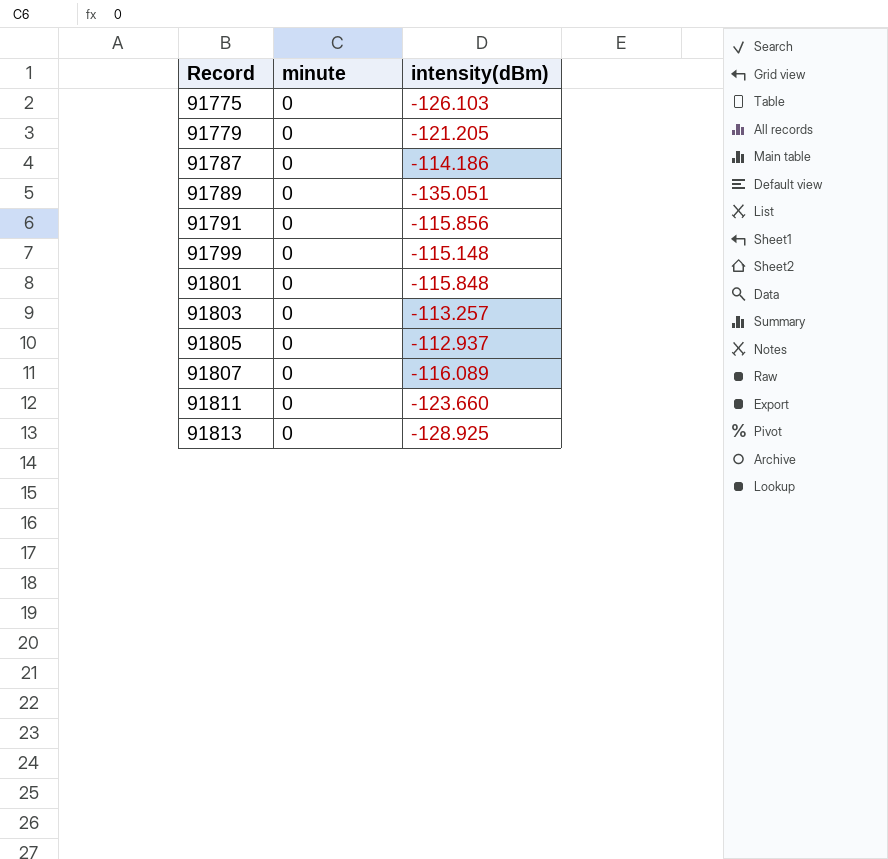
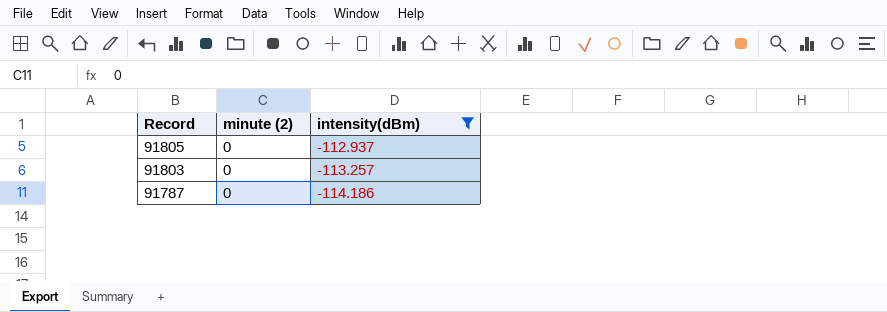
filter: none -> intensity(dBm) >= -114.186
row order: Record ascending -> Record descending
column name: minute -> minute (2)

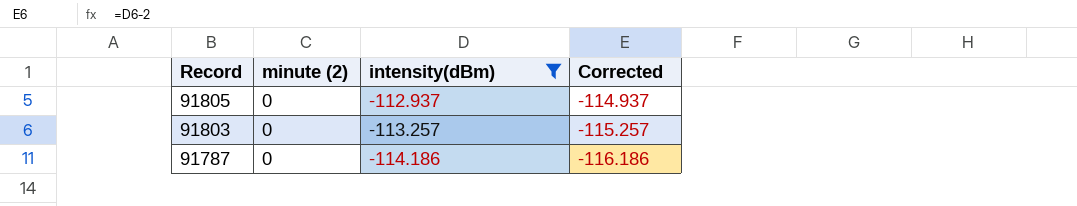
column Corrected | formula: none -> [intensity(dBm)] - 2

